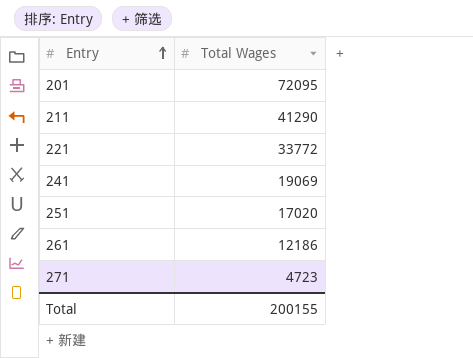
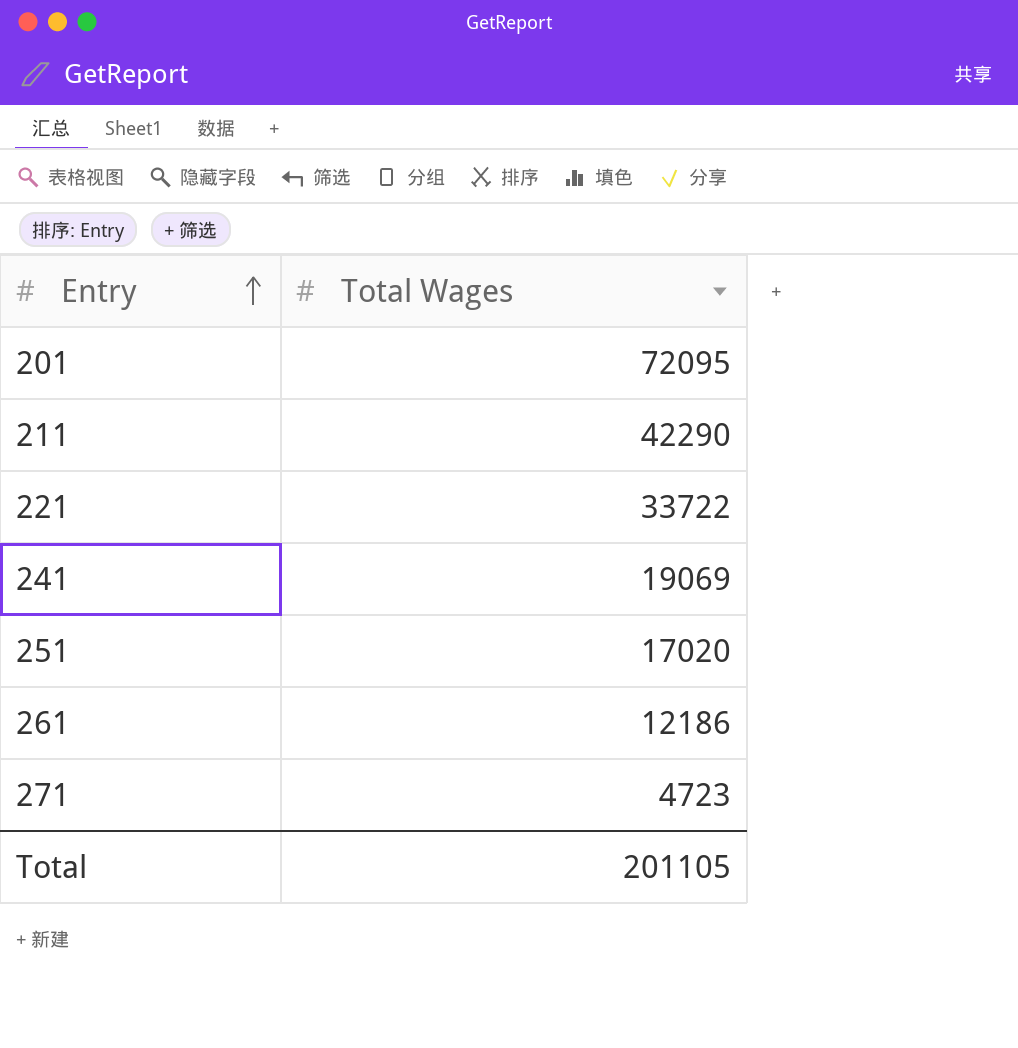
211 | Total Wages: 41290 -> 42290
221 | Total Wages: 33772 -> 33722
Total | Total Wages: 200155 -> 201105

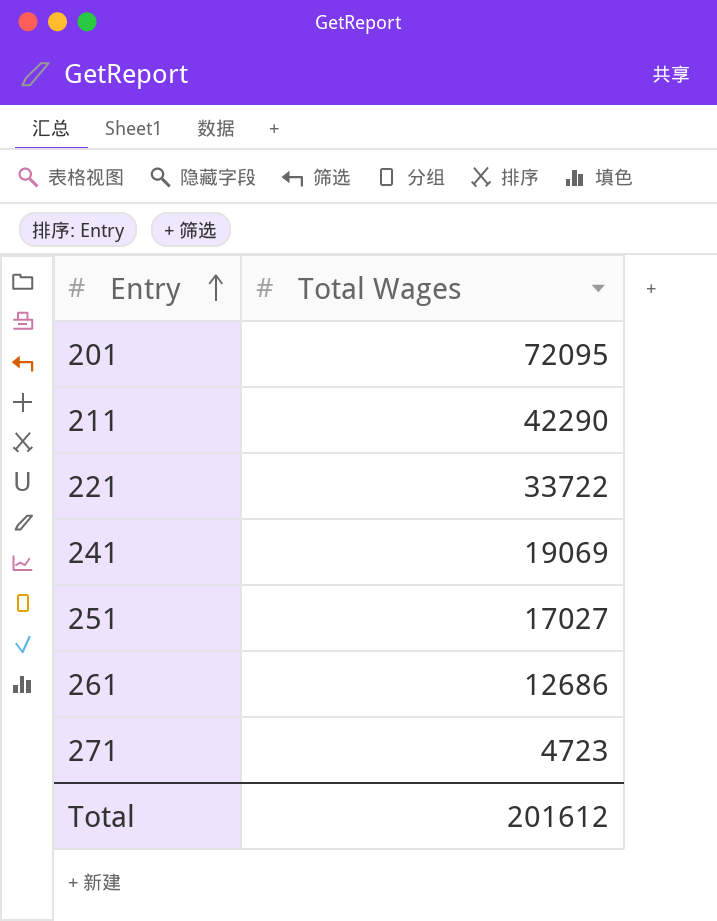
251 | Total Wages: 17020 -> 17027
261 | Total Wages: 12186 -> 12686
Total | Total Wages: 201105 -> 201612

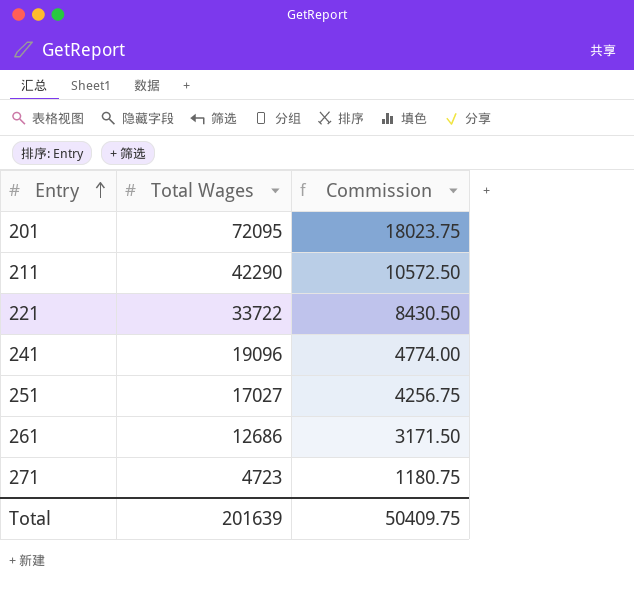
column Commission | formula: none -> [Total Wages] * 0.25
241 | Total Wages: 19069 -> 19096
Total | Total Wages: 201612 -> 201639

